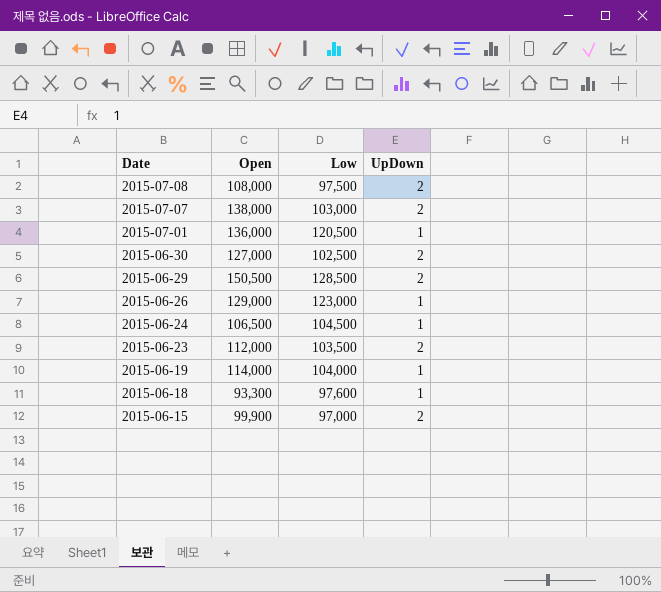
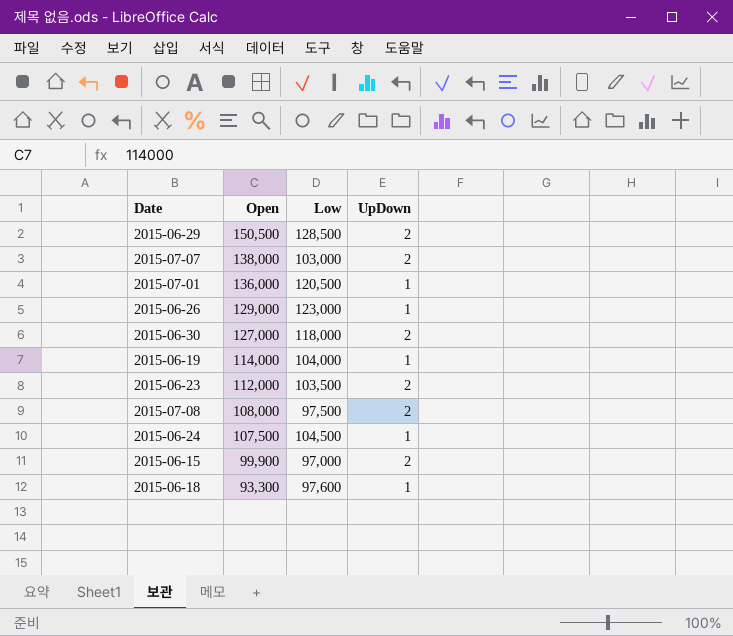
row order: Date descending -> Open descending
2015-06-30 | Low: 102,500 -> 118,000
2015-06-24 | Open: 106,500 -> 107,500

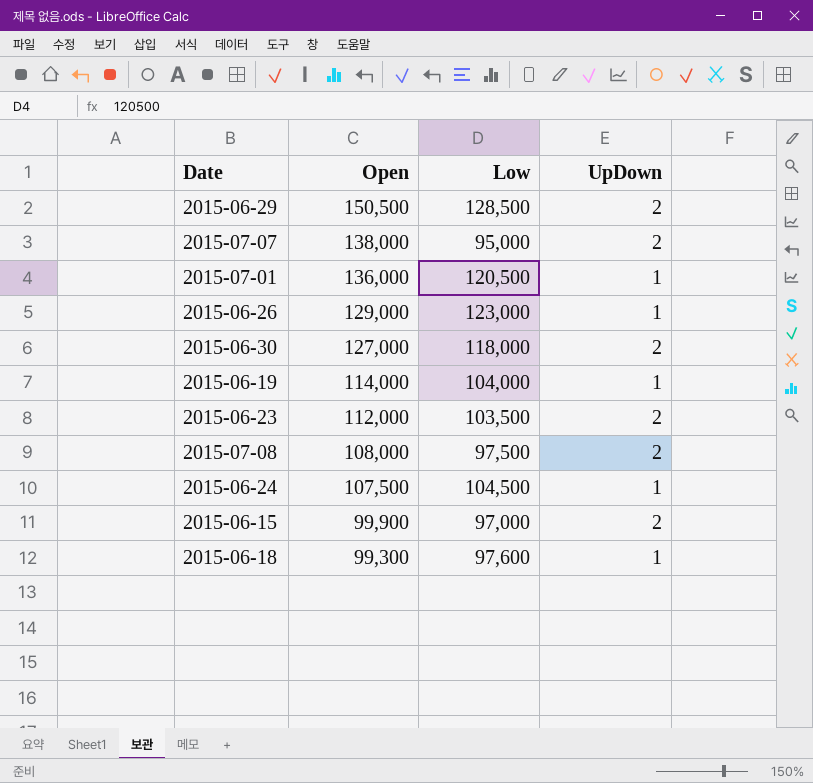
2015-07-07 | Low: 103,000 -> 95,000
2015-06-18 | Open: 93,300 -> 99,300

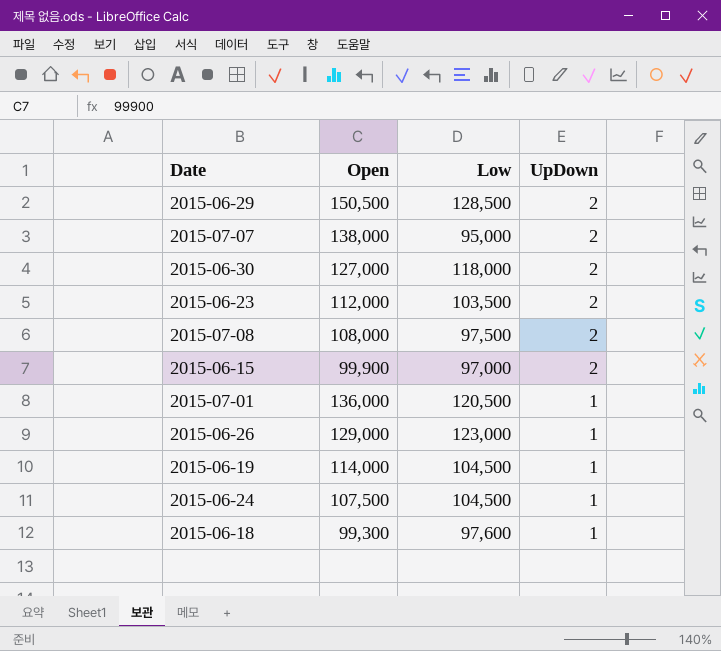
row order: Open descending -> UpDown descending
2015-06-19 | Low: 104,000 -> 104,500

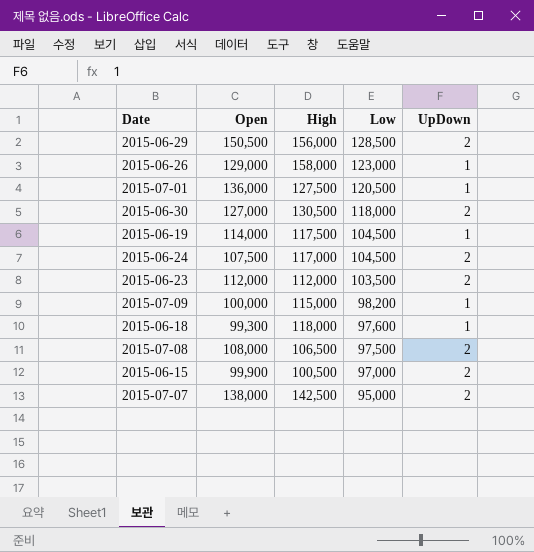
row order: UpDown descending -> Low descending
column High | position: none -> 3
2015-06-24 | UpDown: 1 -> 2
row 2015-07-09: none -> 100,000 | 115,000 | 98,200 | 1

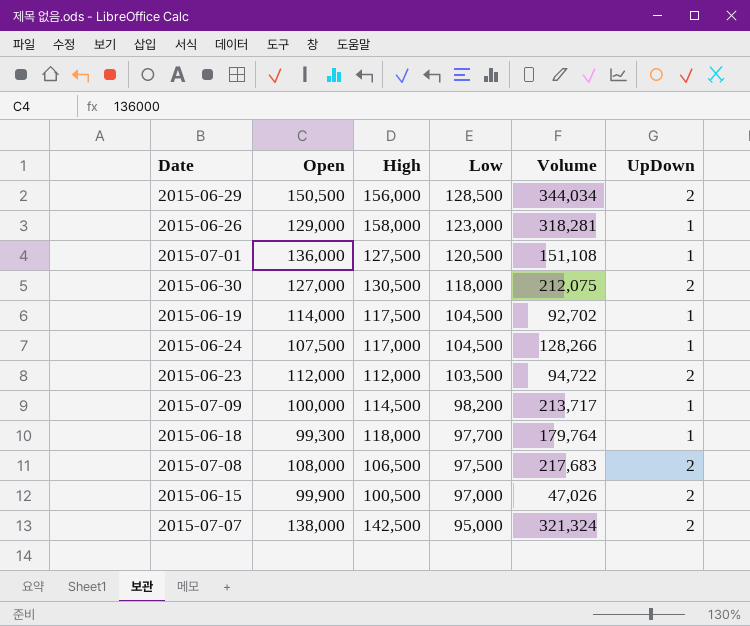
column Volume | position: none -> 5
2015-06-24 | UpDown: 2 -> 1
2015-07-09 | High: 115,000 -> 114,500
2015-06-18 | Low: 97,600 -> 97,700

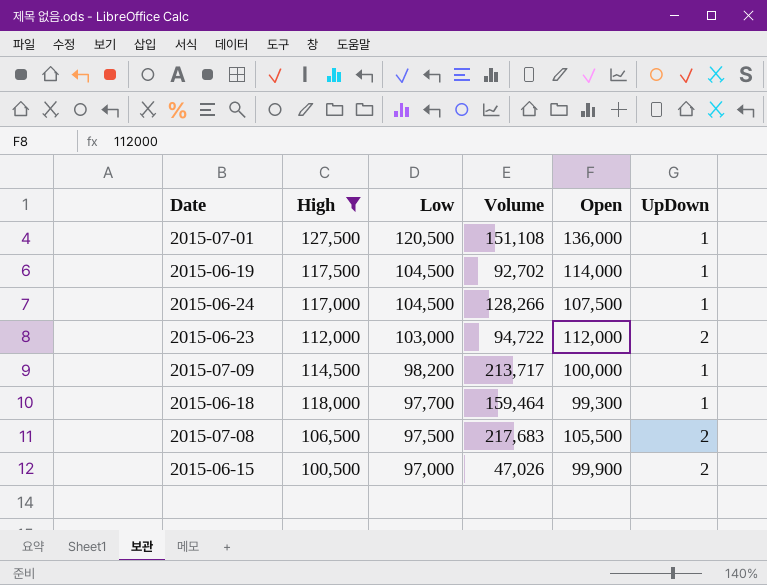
filter: none -> High <= 127,500
column Open | position: 2 -> 5
2015-06-23 | Low: 103,500 -> 103,000
2015-06-18 | Volume: 179,764 -> 159,464
2015-07-08 | Open: 108,000 -> 105,500

